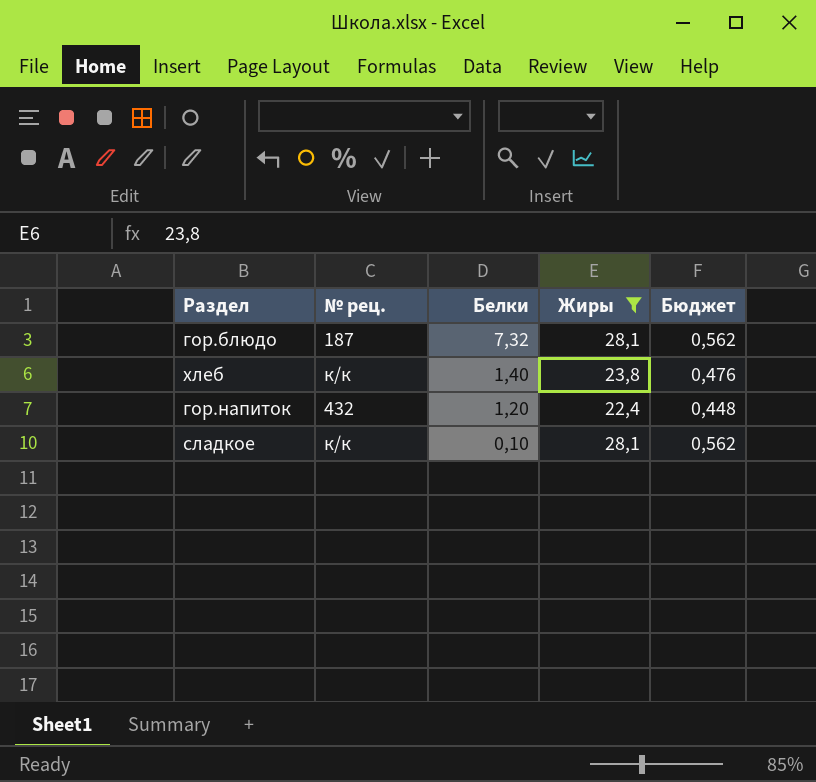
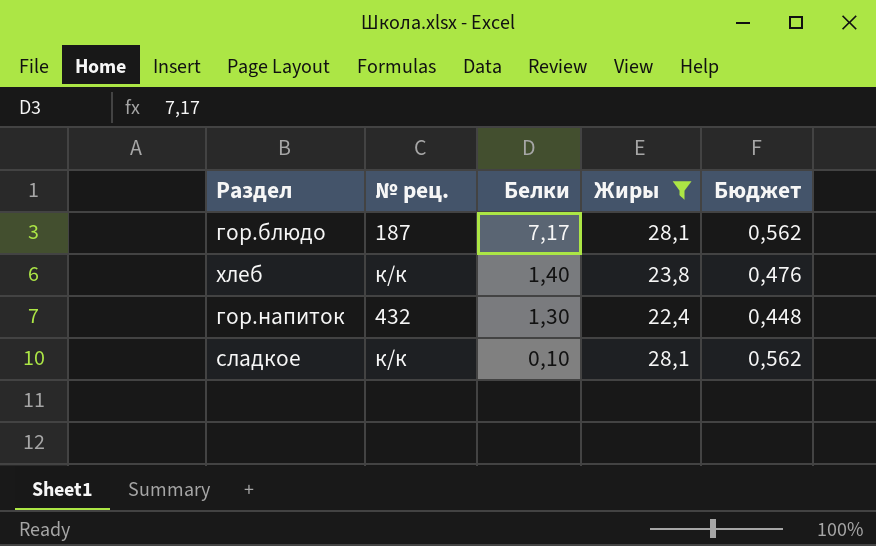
гор.блюдо | Белки: 7,32 -> 7,17
гор.напиток | Белки: 1,20 -> 1,30

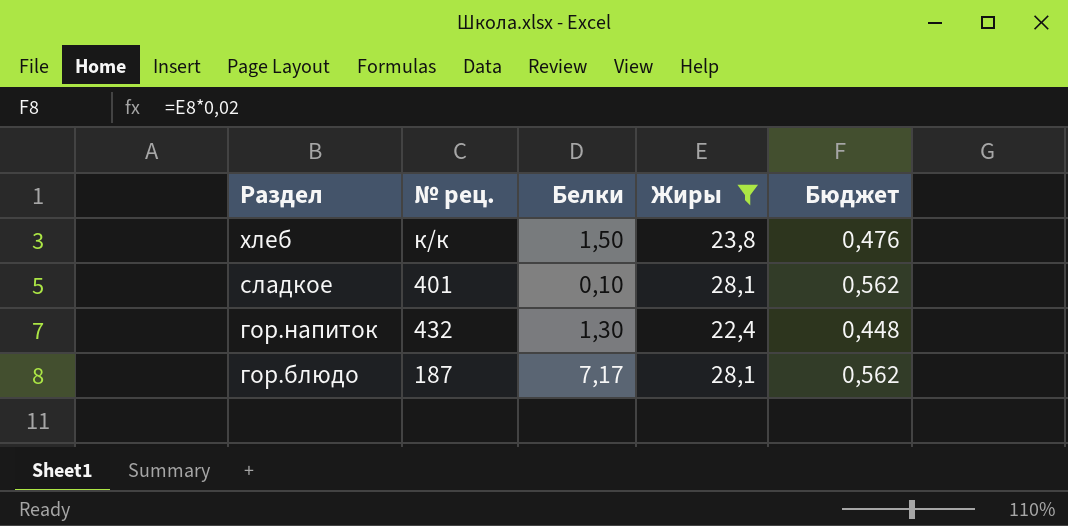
row order: Белки descending -> Раздел descending
хлеб | Белки: 1,40 -> 1,50
сладкое | № рец.: к/к -> 401

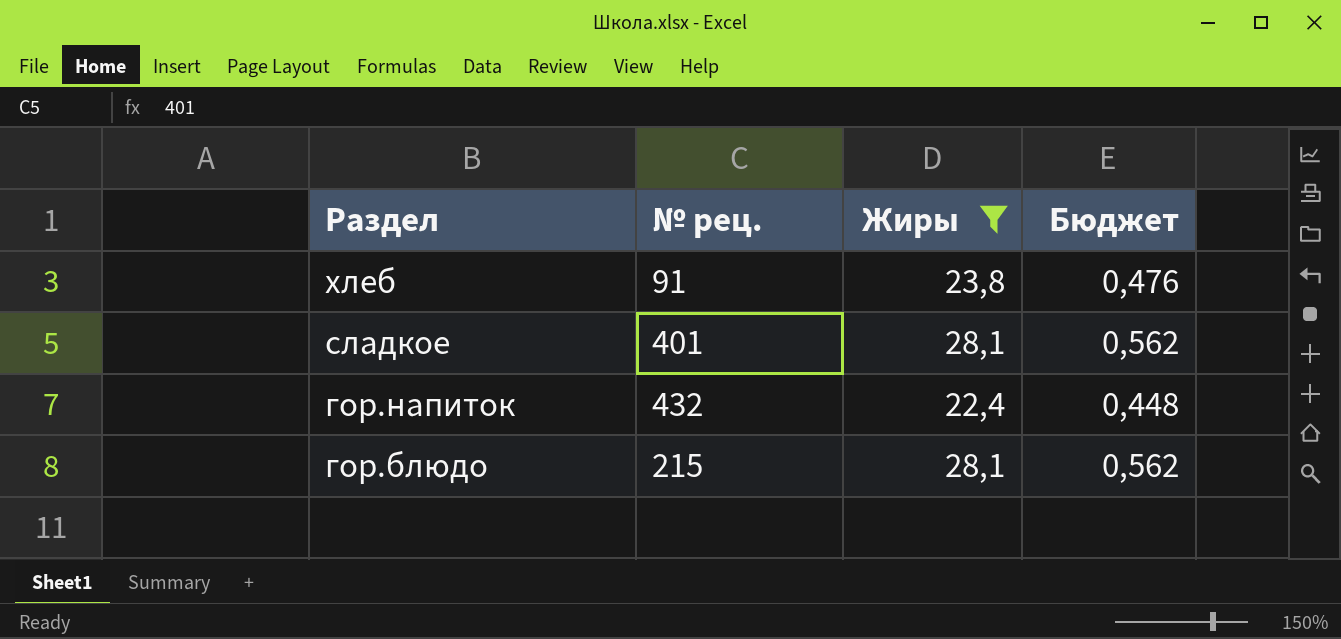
column Белки | position: 3 -> none
хлеб | № рец.: к/к -> 91
гор.блюдо | № рец.: 187 -> 215

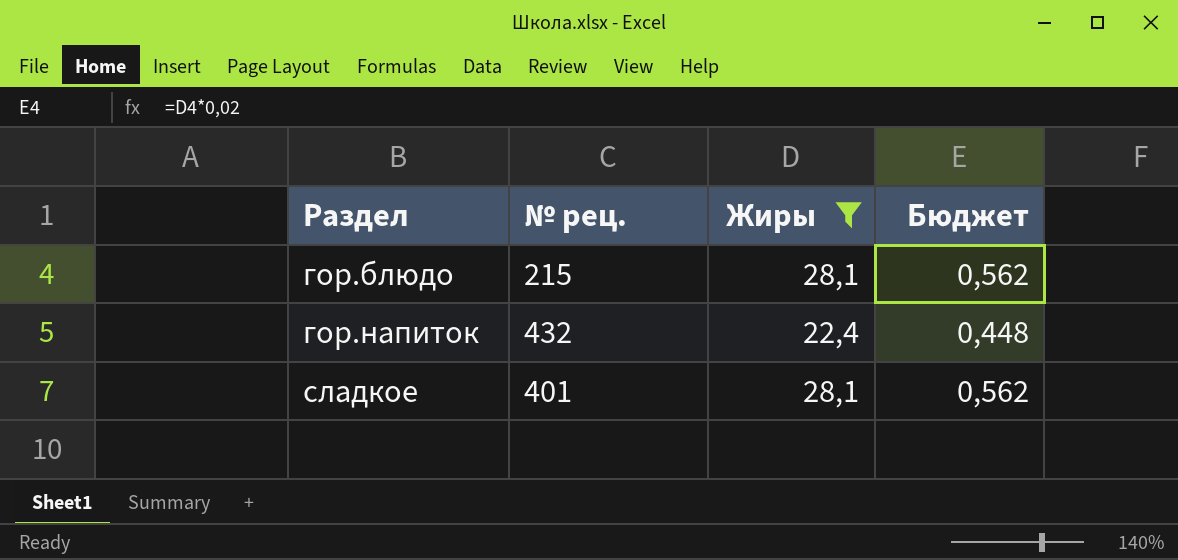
row order: Раздел descending -> Раздел ascending
row хлеб: 91 | 23,8 | 0,476 -> none

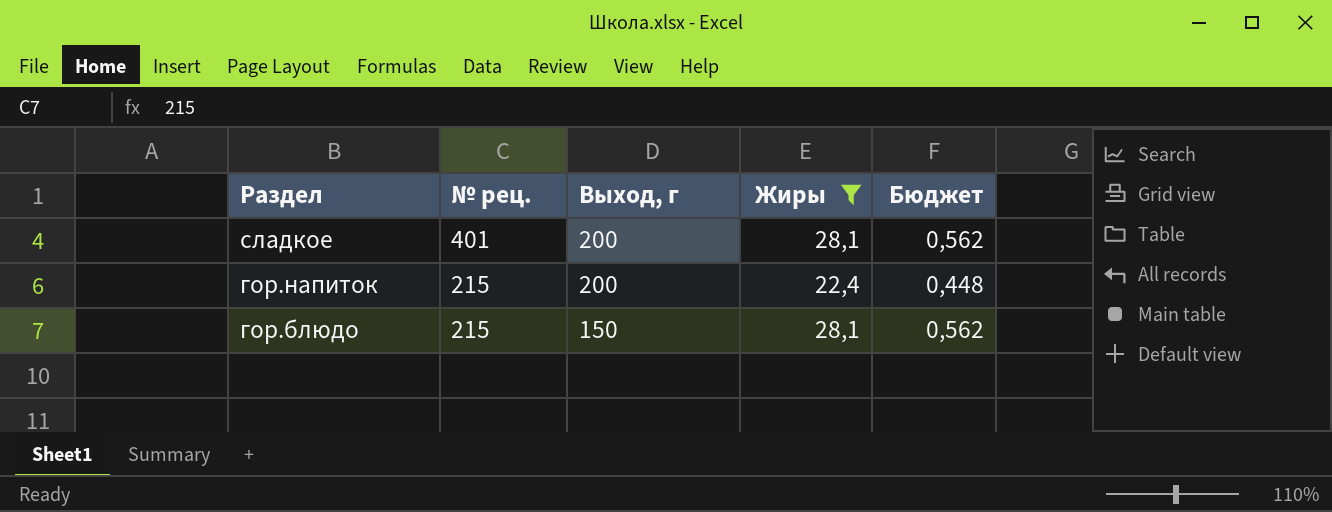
row order: Раздел ascending -> Раздел descending
column Выход, г | position: none -> 3
гор.напиток | № рец.: 432 -> 215

